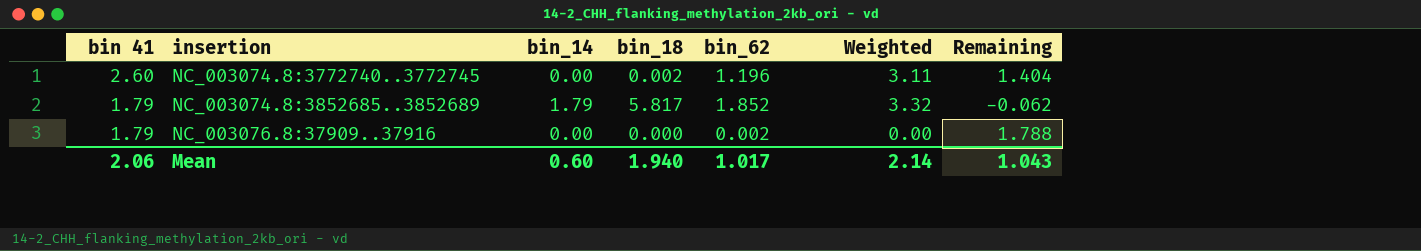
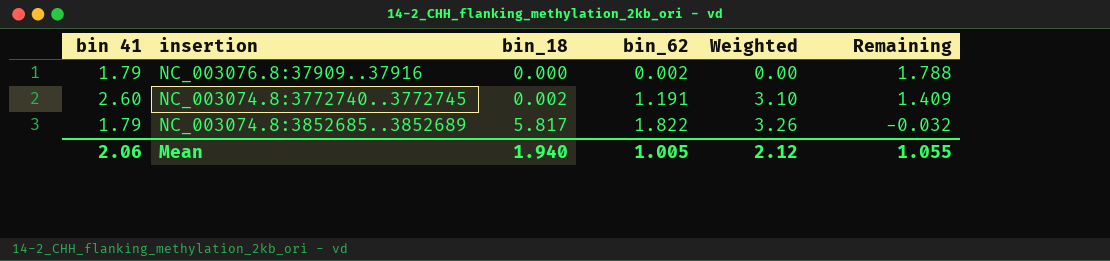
row order: bin 41 descending -> bin_18 ascending
column bin_14 | position: 3 -> none
NC_003074.8:3772740..3772745 | bin_62: 1.196 -> 1.191
NC_003074.8:3772740..3772745 | Weighted: 3.11 -> 3.10
NC_003074.8:3772740..3772745 | Remaining: 1.404 -> 1.409
NC_003074.8:3852685..3852689 | bin_62: 1.852 -> 1.822
NC_003074.8:3852685..3852689 | Weighted: 3.32 -> 3.26
NC_003074.8:3852685..3852689 | Remaining: -0.062 -> -0.032
Mean | bin_62: 1.017 -> 1.005
Mean | Weighted: 2.14 -> 2.12
Mean | Remaining: 1.043 -> 1.055

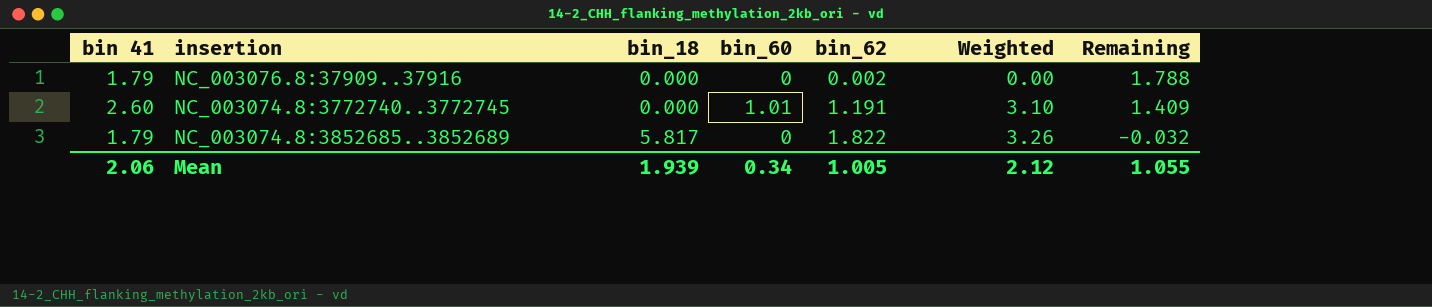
column bin_60 | position: none -> 4
NC_003074.8:3772740..3772745 | bin_18: 0.002 -> 0.000
Mean | bin_18: 1.940 -> 1.939

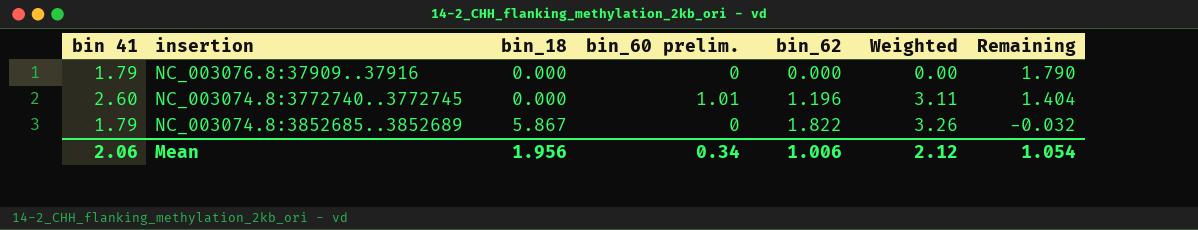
column name: bin_60 -> bin_60 prelim.
NC_003076.8:37909..37916 | bin_62: 0.002 -> 0.000
NC_003076.8:37909..37916 | Remaining: 1.788 -> 1.790
NC_003074.8:3772740..3772745 | bin_62: 1.191 -> 1.196
NC_003074.8:3772740..3772745 | Weighted: 3.10 -> 3.11
NC_003074.8:3772740..3772745 | Remaining: 1.409 -> 1.404
NC_003074.8:3852685..3852689 | bin_18: 5.817 -> 5.867
Mean | bin_18: 1.939 -> 1.956
Mean | bin_62: 1.005 -> 1.006
Mean | Remaining: 1.055 -> 1.054

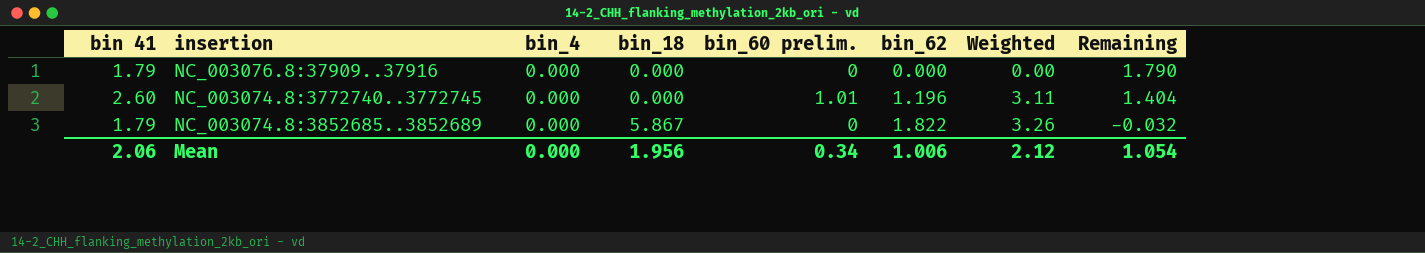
column bin_4 | position: none -> 3

